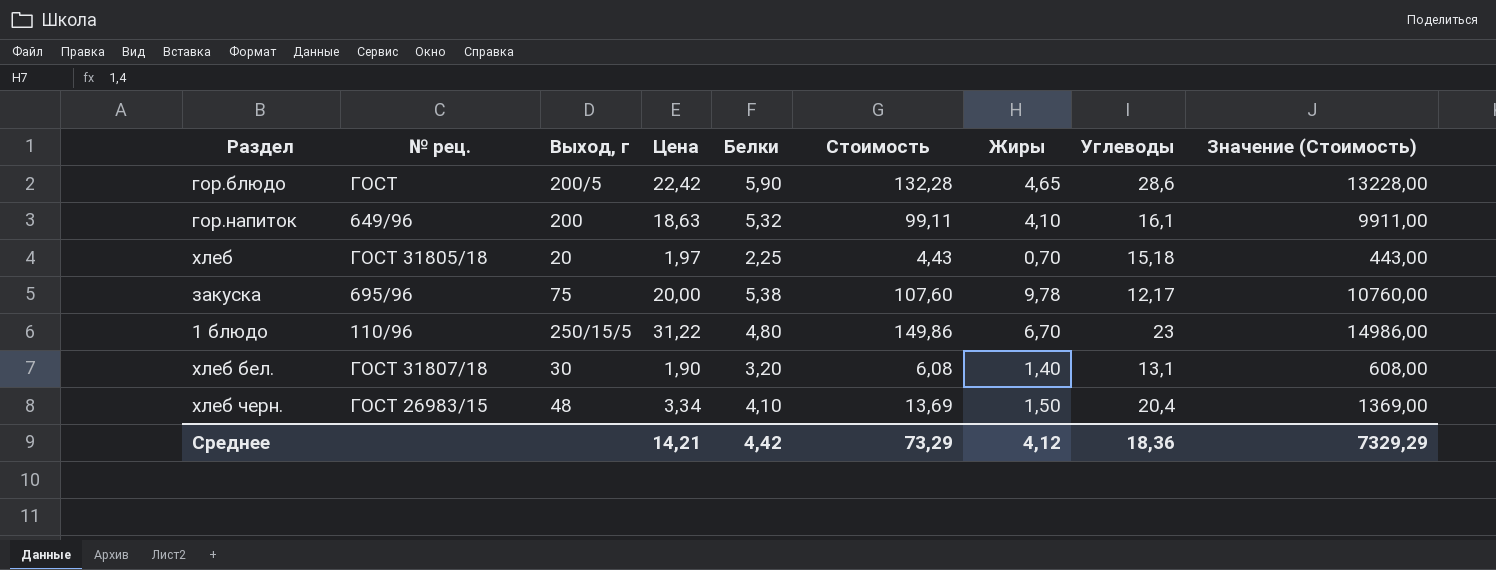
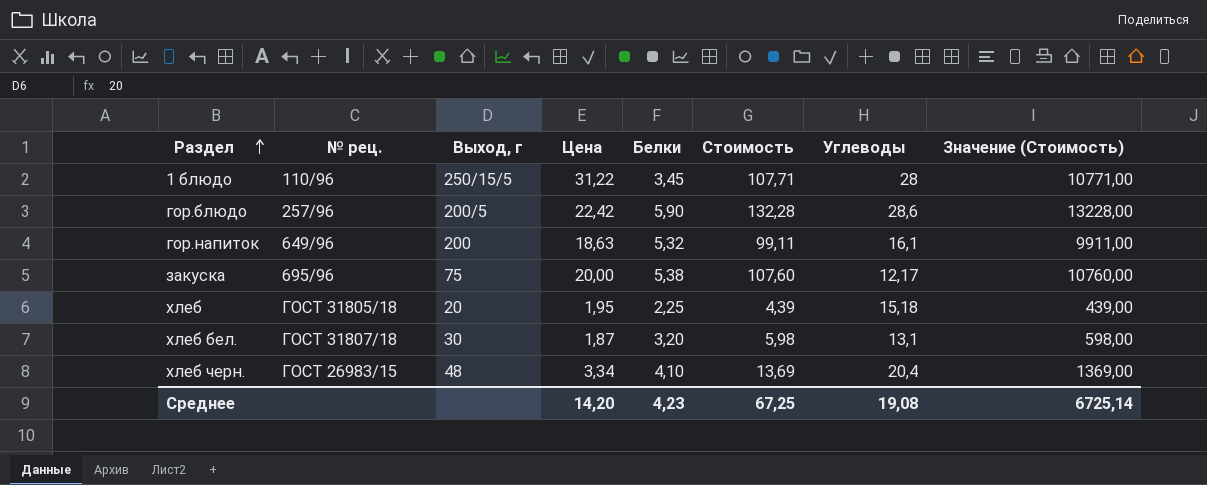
row order: none -> Раздел ascending
column Жиры | position: 7 -> none
1 блюдо | Белки: 4,80 -> 3,45
1 блюдо | Стоимость: 149,86 -> 107,71
1 блюдо | Углеводы: 23 -> 28
1 блюдо | Значение (Стоимость): 14986,00 -> 10771,00
гор.блюдо | № рец.: ГОСТ -> 257/96
хлеб | Цена: 1,97 -> 1,95
хлеб | Стоимость: 4,43 -> 4,39
хлеб | Значение (Стоимость): 443,00 -> 439,00
хлеб бел. | Цена: 1,90 -> 1,87
хлеб бел. | Стоимость: 6,08 -> 5,98
хлеб бел. | Значение (Стоимость): 608,00 -> 598,00
Среднее | Цена: 14,21 -> 14,20
Среднее | Белки: 4,42 -> 4,23
Среднее | Стоимость: 73,29 -> 67,25
Среднее | Углеводы: 18,36 -> 19,08
Среднее | Значение (Стоимость): 7329,29 -> 6725,14

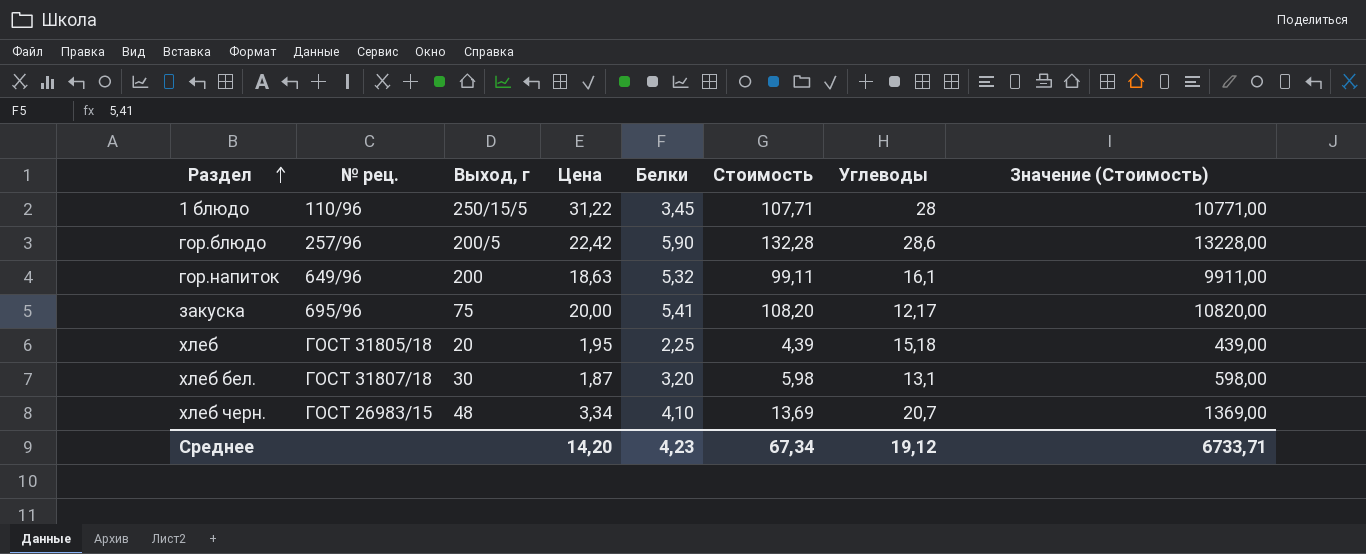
закуска | Белки: 5,38 -> 5,41
закуска | Стоимость: 107,60 -> 108,20
закуска | Значение (Стоимость): 10760,00 -> 10820,00
хлеб черн. | Углеводы: 20,4 -> 20,7
Среднее | Стоимость: 67,25 -> 67,34
Среднее | Углеводы: 19,08 -> 19,12
Среднее | Значение (Стоимость): 6725,14 -> 6733,71

